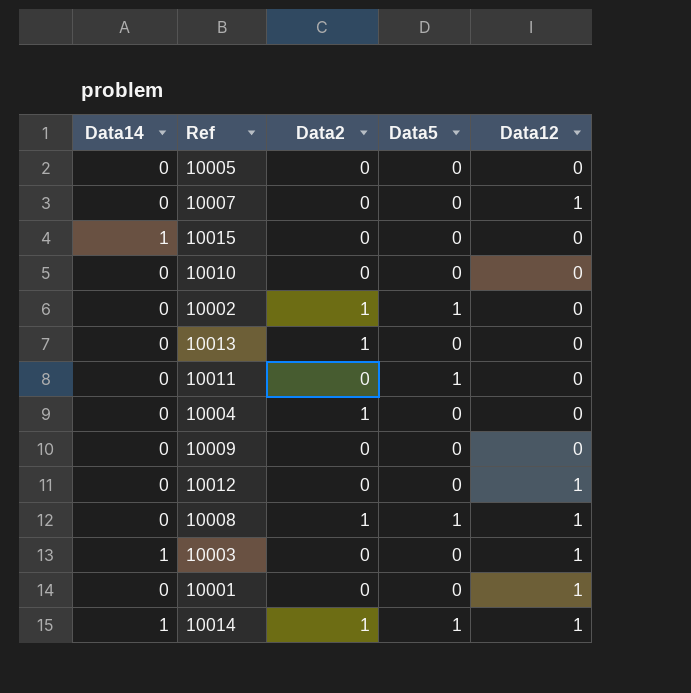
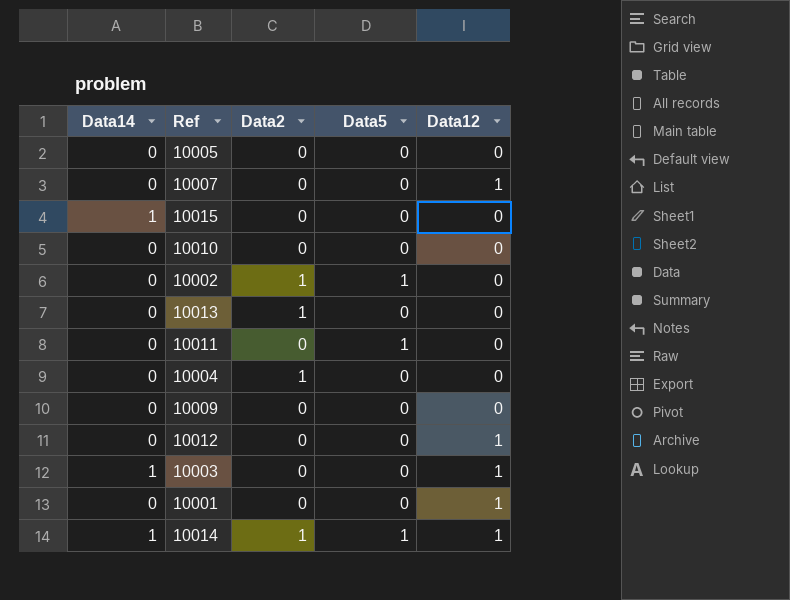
row 10008: 0 | 1 | 1 | 1 -> none

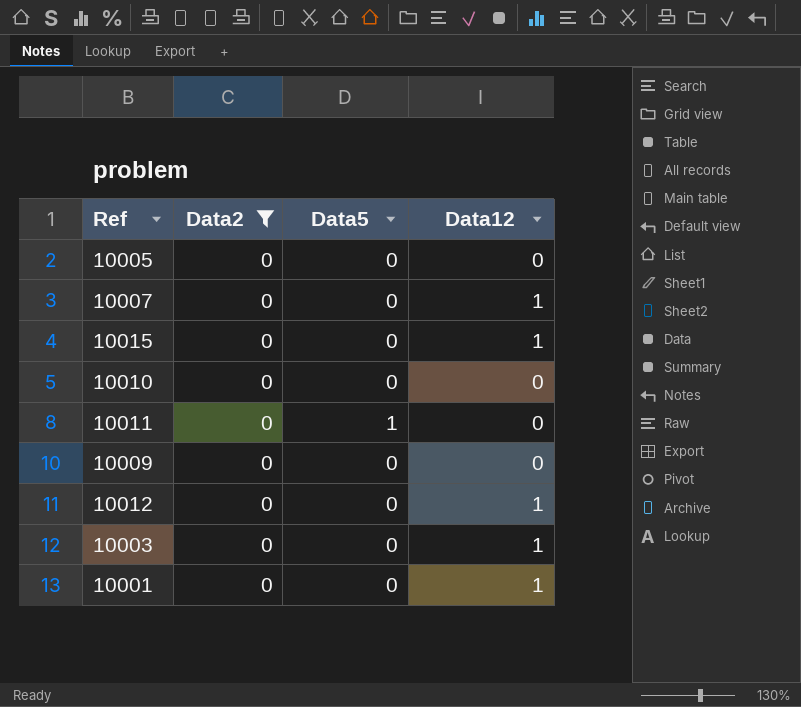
filter: none -> Data2 = 0
column Data14 | position: 1 -> none
10015 | Data12: 0 -> 1

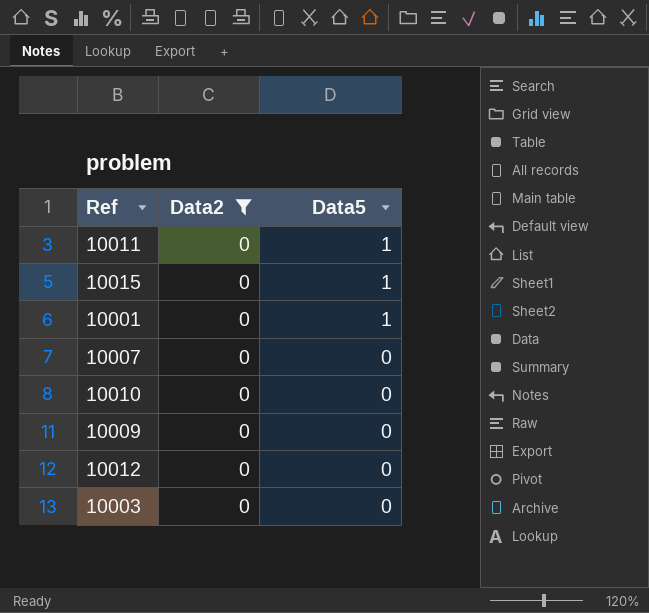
row order: none -> Data5 descending
column Data12 | position: 4 -> none
row 10005: 0 | 0 | 0 -> none
10015 | Data5: 0 -> 1
10001 | Data5: 0 -> 1

